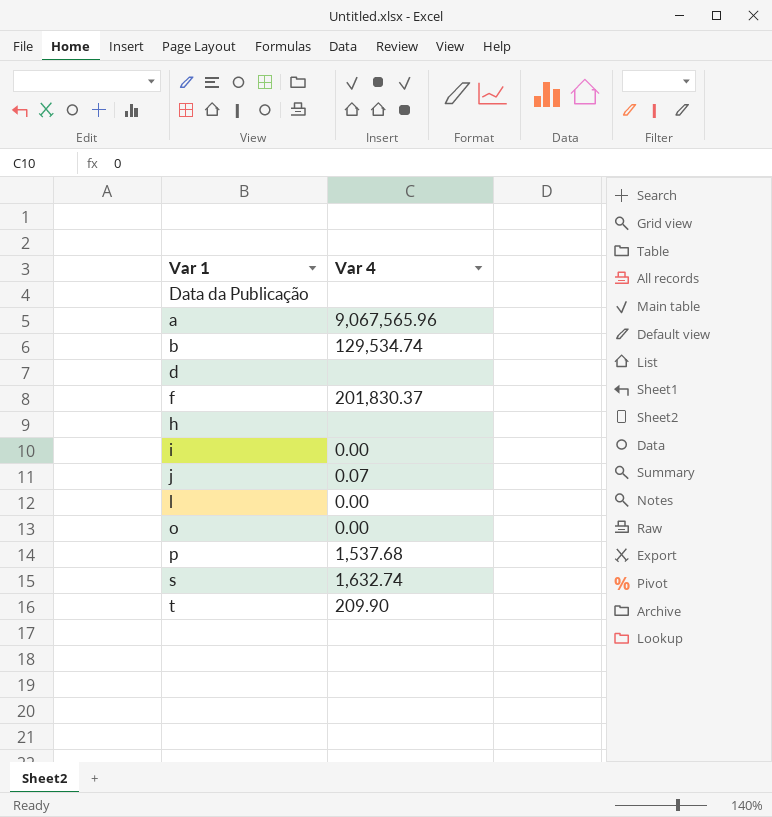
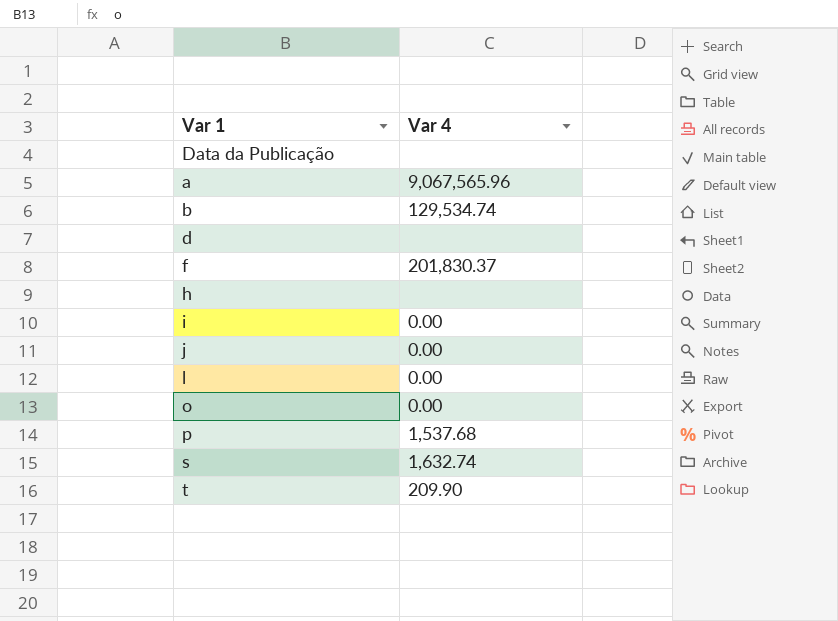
j | Var 4: 0.07 -> 0.00

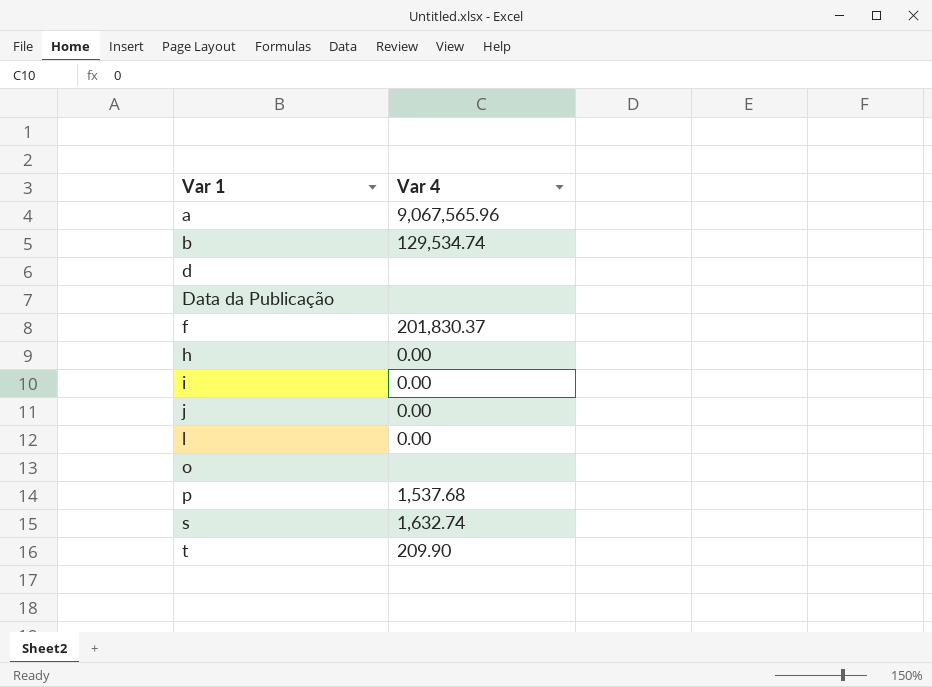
row order: none -> Var 1 ascending
h | Var 4: none -> 0.00
o | Var 4: 0.00 -> none

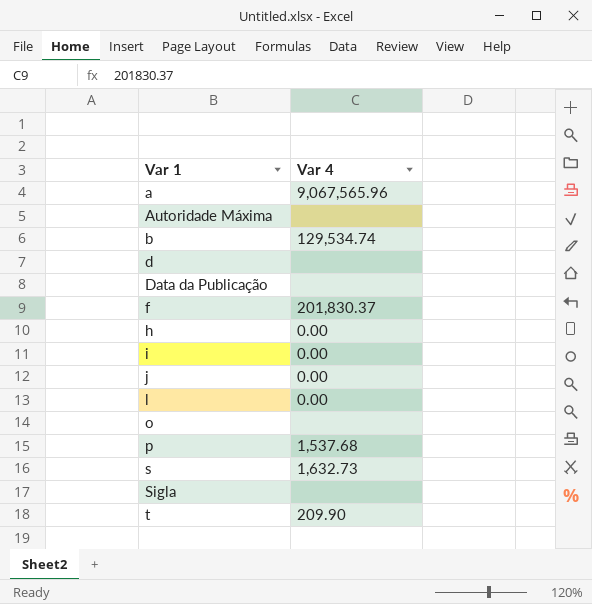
row Autoridade Máxima: none -> none
s | Var 4: 1,632.74 -> 1,632.73
row Sigla: none -> none

